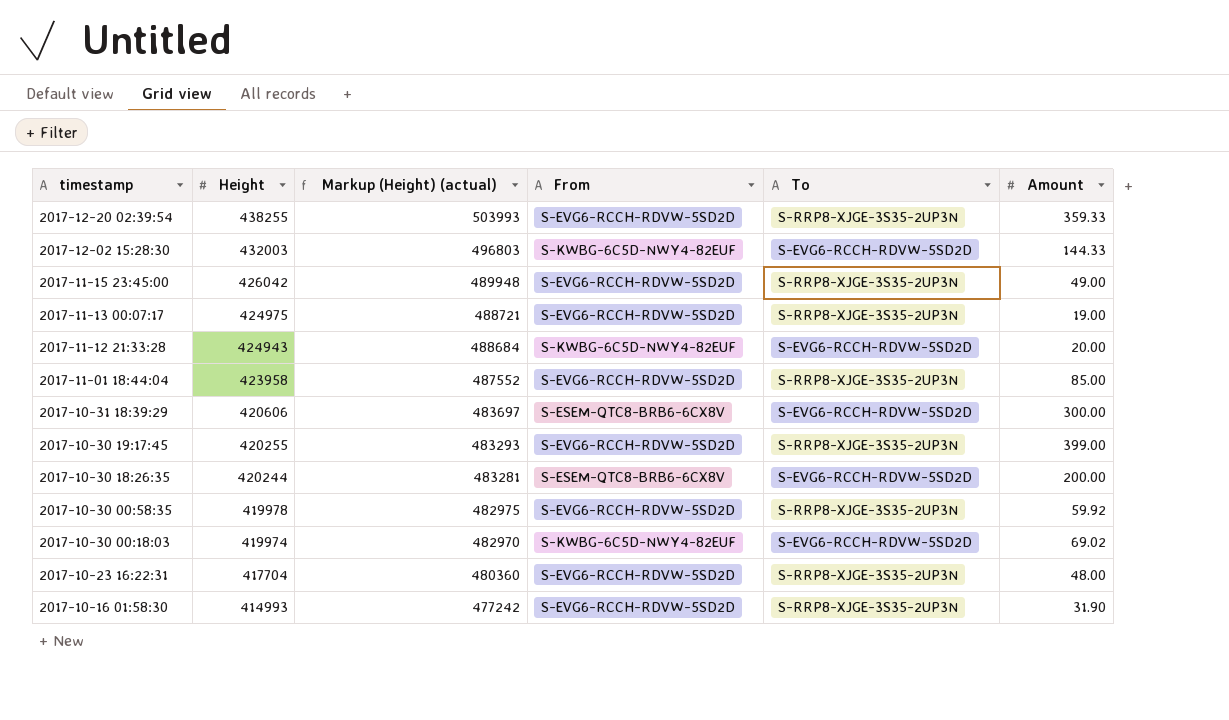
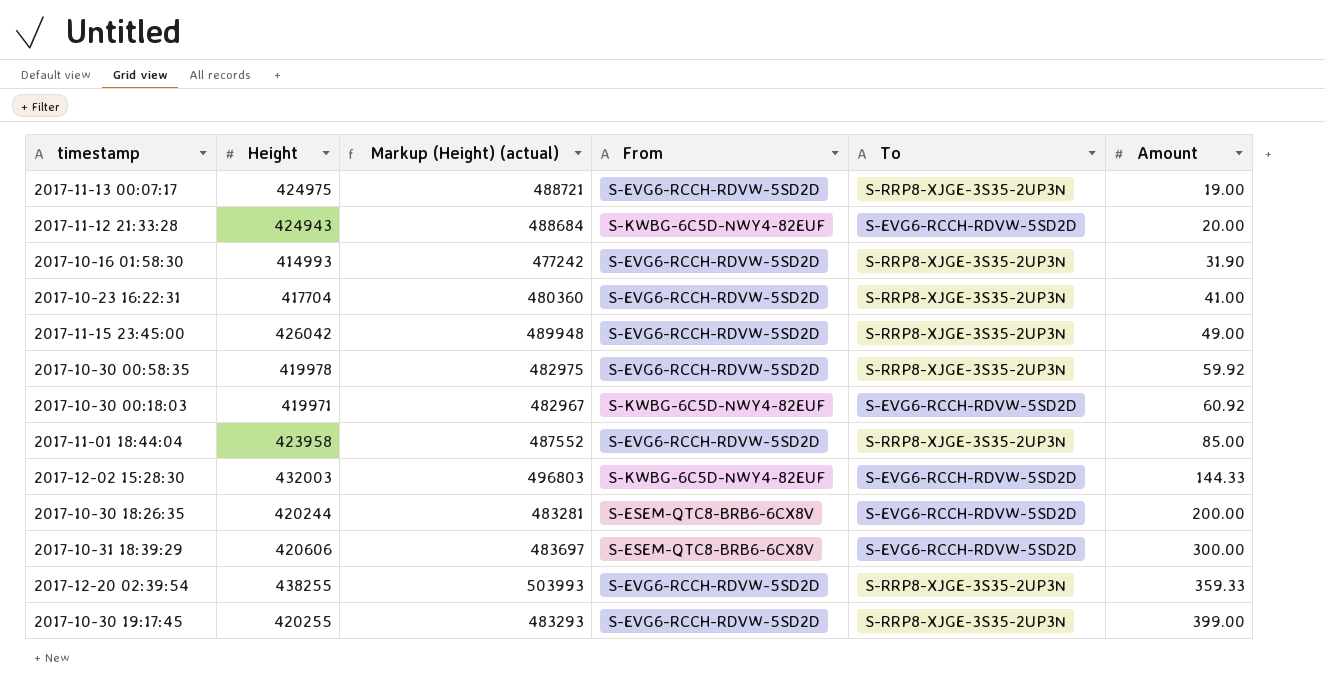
row order: timestamp descending -> Amount ascending
2017-10-23 16:22:31 | Amount: 48.00 -> 41.00
2017-10-30 00:18:03 | Height: 419974 -> 419971
2017-10-30 00:18:03 | Markup (Height) (actual): 482970 -> 482967
2017-10-30 00:18:03 | Amount: 69.02 -> 60.92

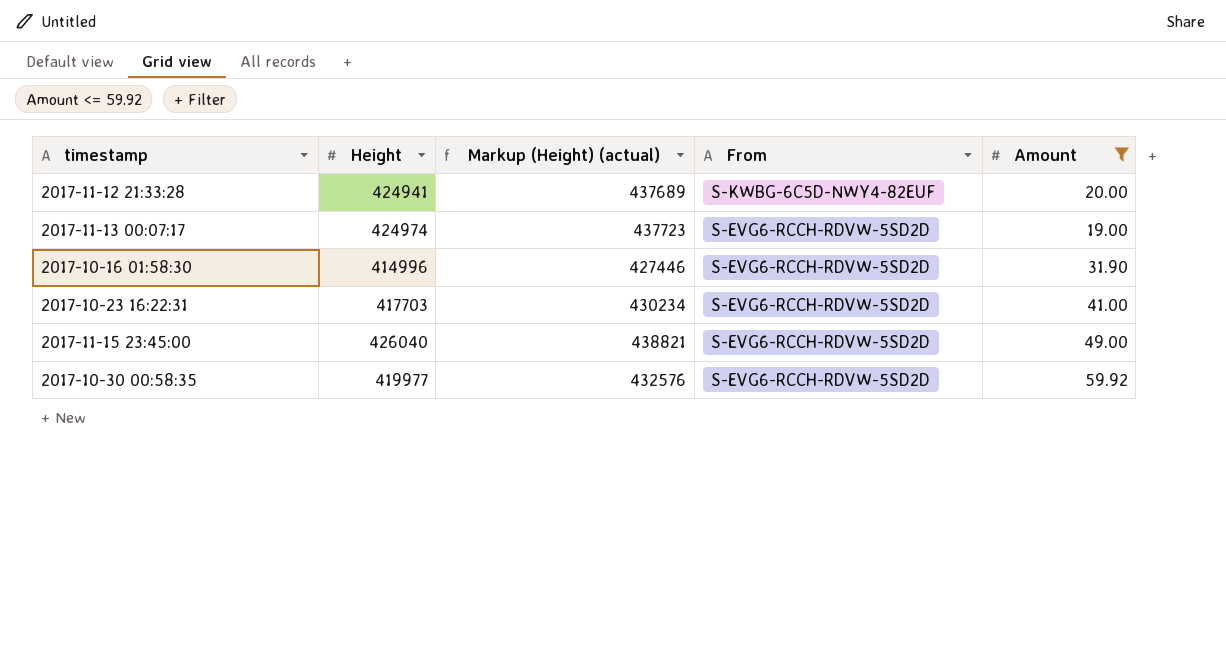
filter: none -> Amount <= 59.92
row order: Amount ascending -> From descending
column To | position: 5 -> none
column Markup (Height) (actual) | formula: [Height] * 1.15 -> [Height] * 1.03
2017-11-12 21:33:28 | Height: 424943 -> 424941
2017-11-13 00:07:17 | Height: 424975 -> 424974
2017-10-16 01:58:30 | Height: 414993 -> 414996
2017-10-23 16:22:31 | Height: 417704 -> 417703
2017-11-15 23:45:00 | Height: 426042 -> 426040
2017-10-30 00:58:35 | Height: 419978 -> 419977

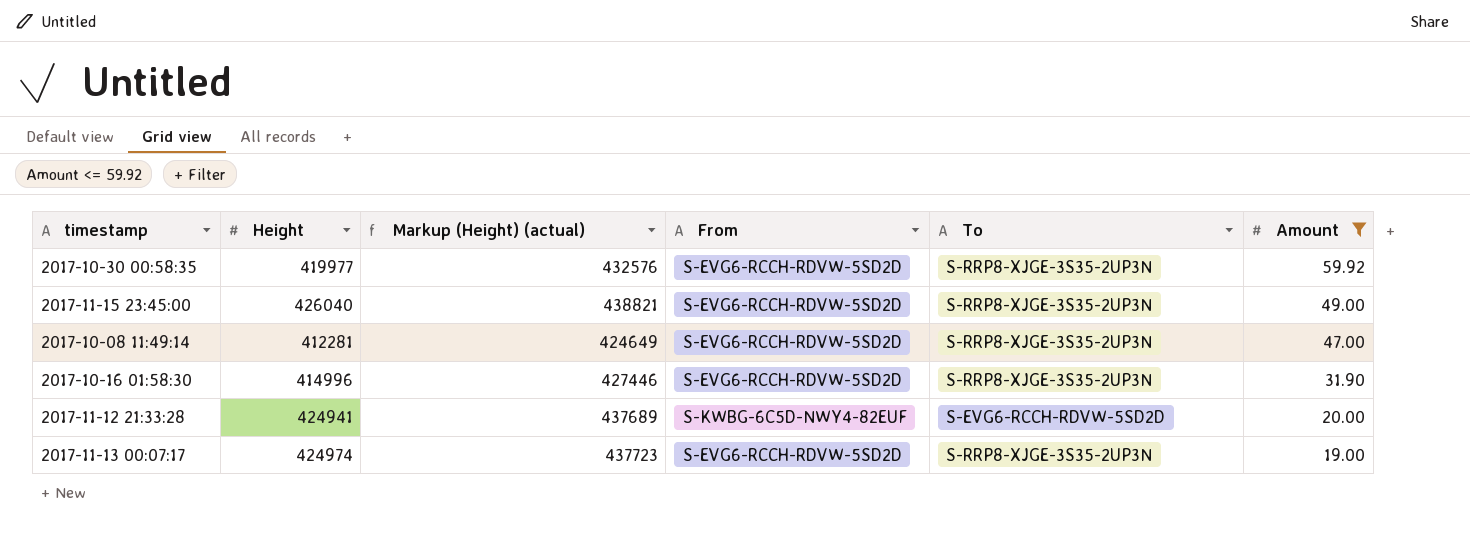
row order: From descending -> Amount descending
column To | position: none -> 5
row 2017-10-23 16:22:31: 417703 | 430234 | S-EVG6-RCCH-RDVW-5SD2D | 41.00 -> none
row 2017-10-08 11:49:14: none -> 412281 | 424649 | S-EVG6-RCCH-RDVW-5SD2D | S-RRP8-XJGE-3S35-2UP3N | 47.00

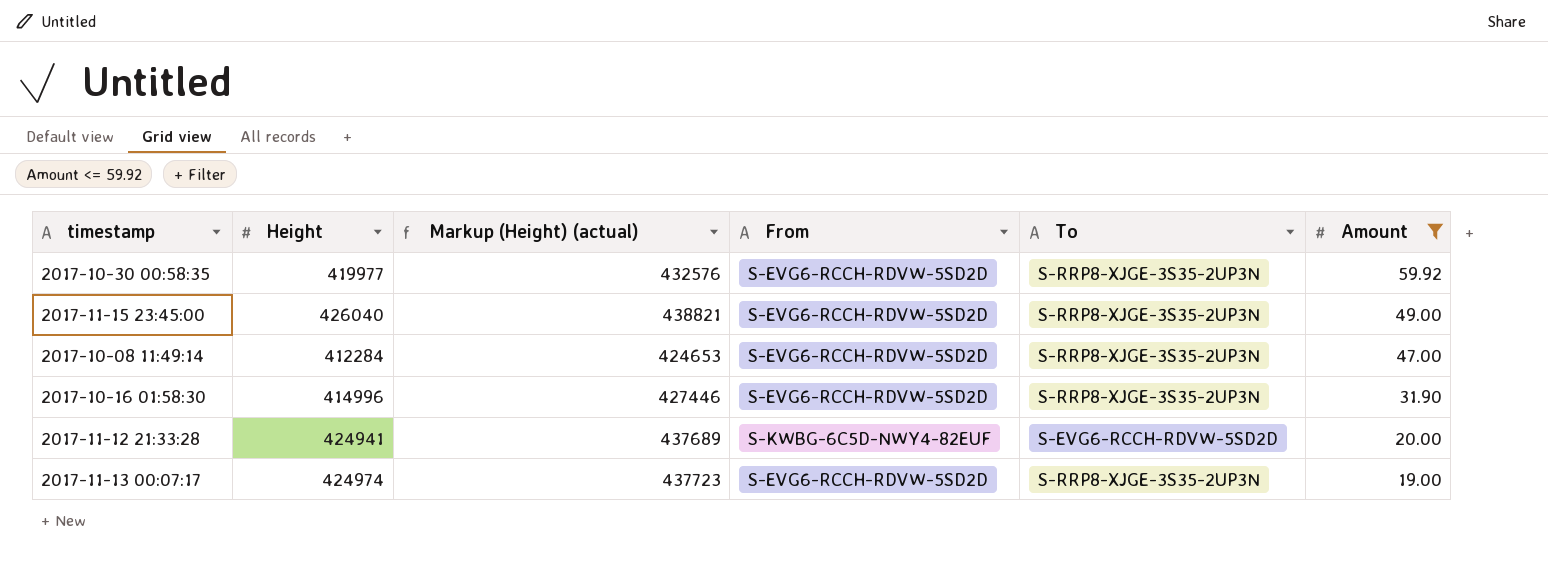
2017-10-08 11:49:14 | Height: 412281 -> 412284
2017-10-08 11:49:14 | Markup (Height) (actual): 424649 -> 424653

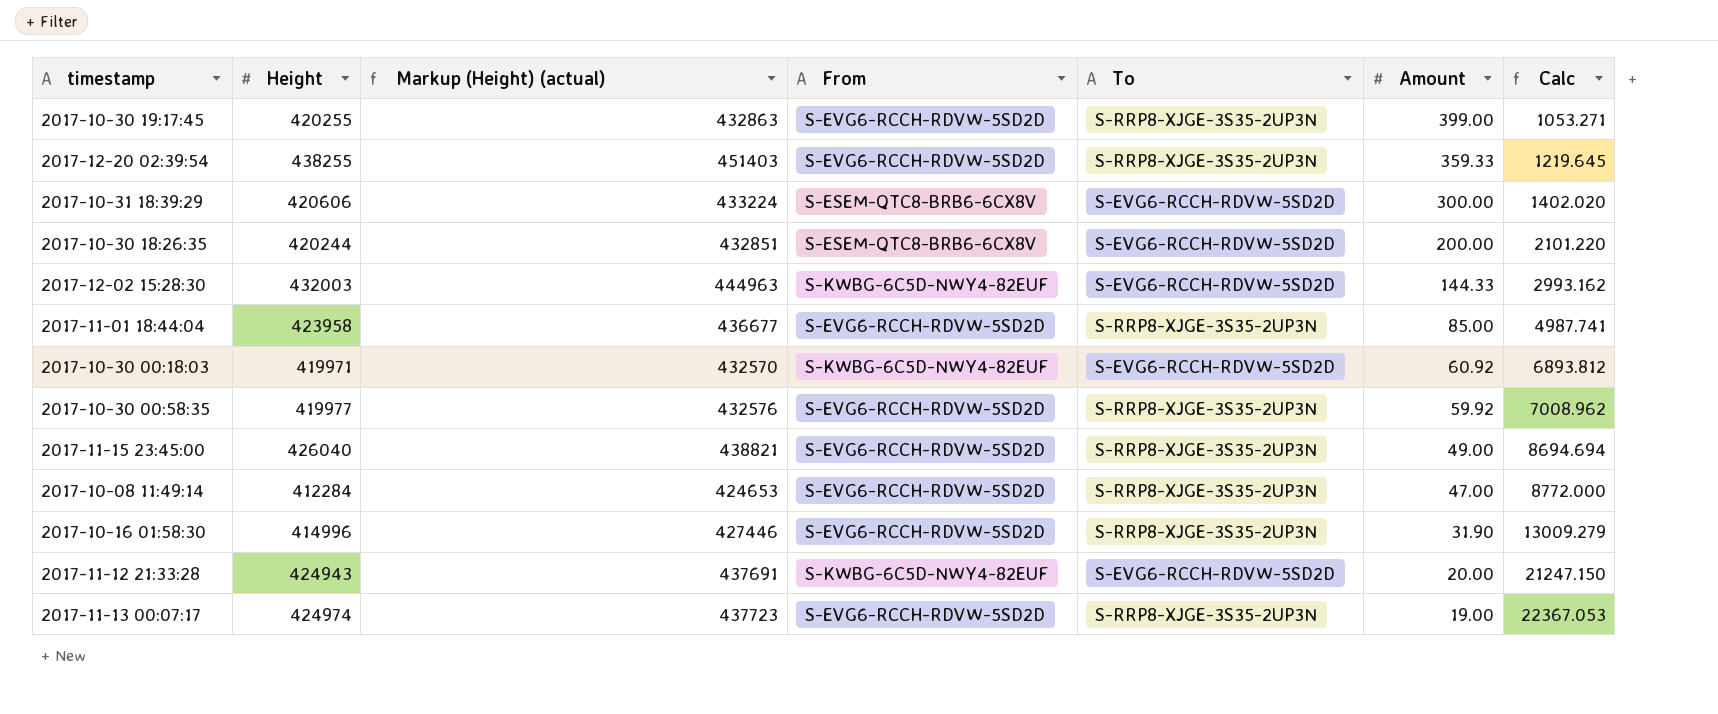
filter: Amount <= 59.92 -> none
column Calc | formula: none -> [Height] / [Amount]
2017-11-12 21:33:28 | Height: 424941 -> 424943
2017-11-12 21:33:28 | Markup (Height) (actual): 437689 -> 437691

